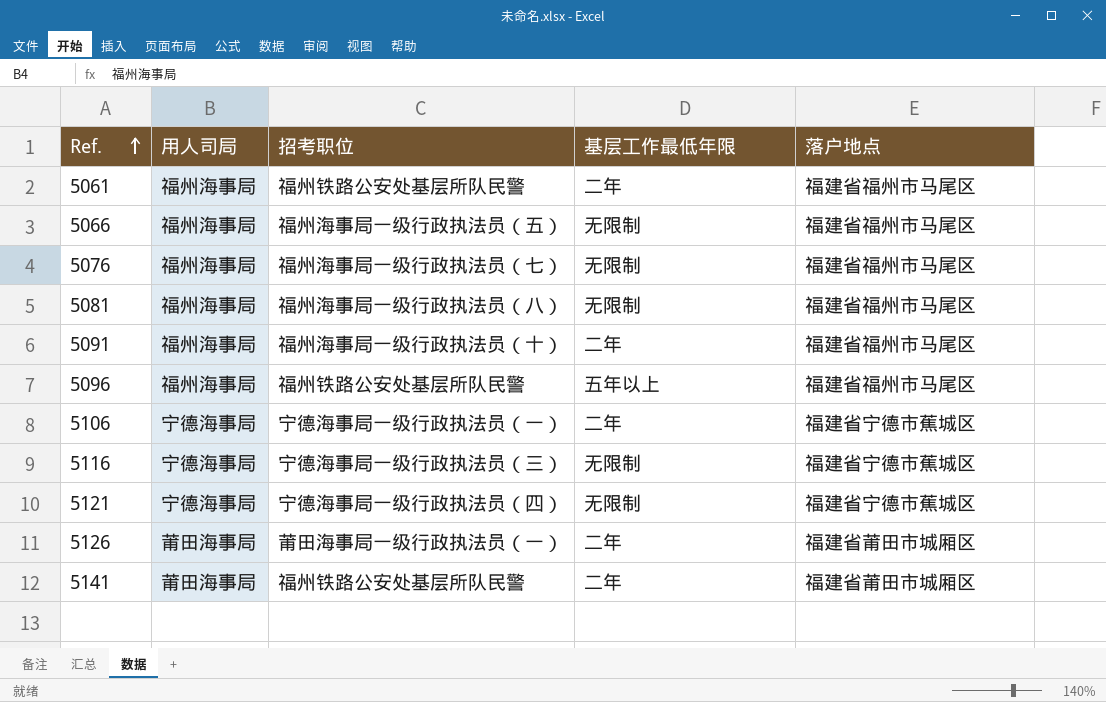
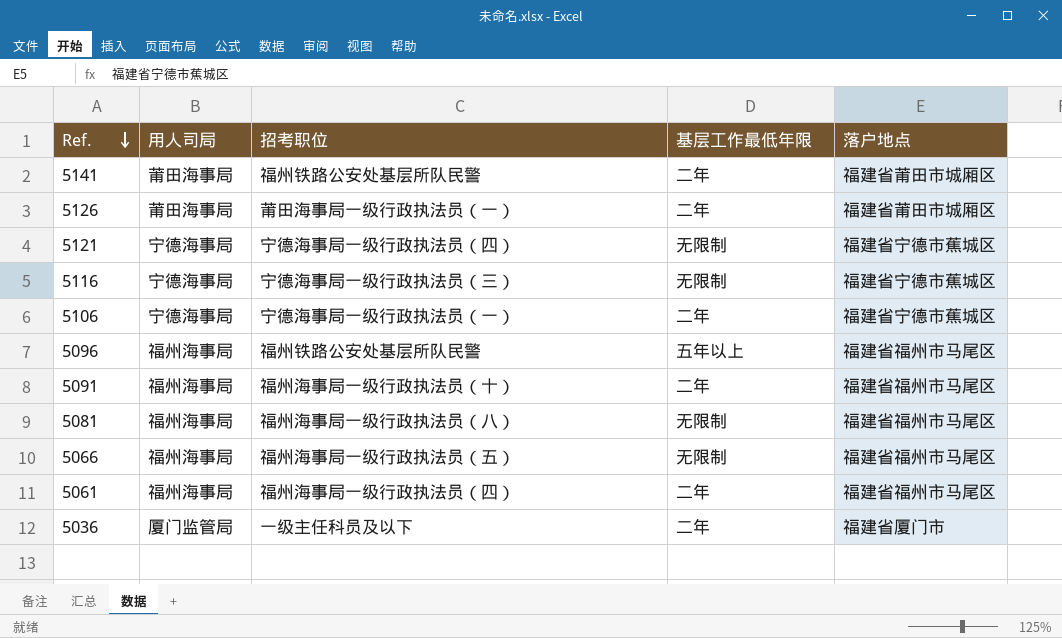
row order: Ref. ascending -> Ref. descending
row 5076: 福州海事局 | 福州海事局一级行政执法员（七） | 无限制 | 福建省福州市马尾区 -> none
5061 | 招考职位: 福州铁路公安处基层所队民警 -> 福州海事局一级行政执法员（四）
row 5036: none -> 厦门监管局 | 一级主任科员及以下 | 二年 | 福建省厦门市

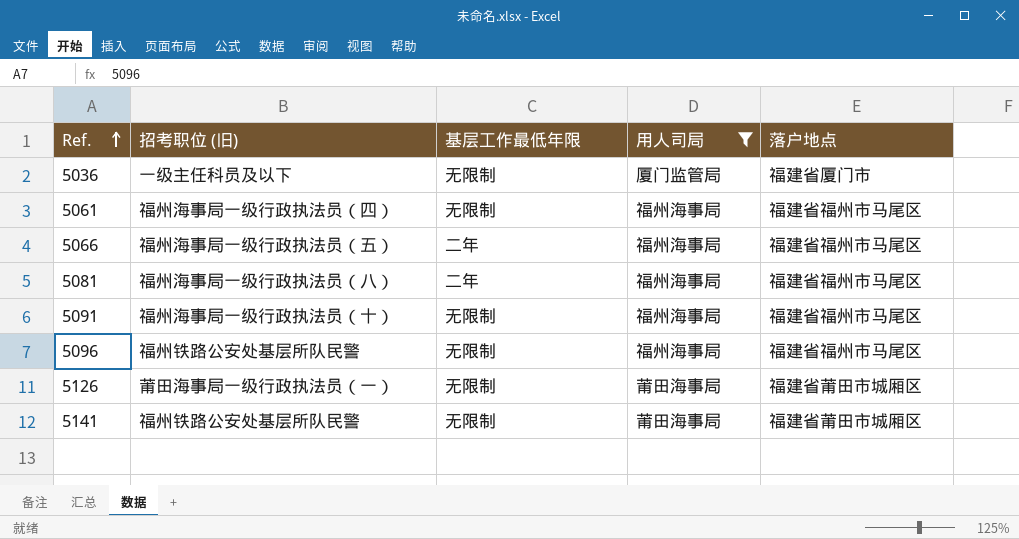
filter: none -> 用人司局 != 宁德海事局
row order: Ref. descending -> Ref. ascending
column name: 招考职位 -> 招考职位 (旧)
column 用人司局 | position: 2 -> 4
5036 | 基层工作最低年限: 二年 -> 无限制
5061 | 基层工作最低年限: 二年 -> 无限制
5066 | 基层工作最低年限: 无限制 -> 二年
5081 | 基层工作最低年限: 无限制 -> 二年
5091 | 基层工作最低年限: 二年 -> 无限制
5096 | 基层工作最低年限: 五年以上 -> 无限制
5126 | 基层工作最低年限: 二年 -> 无限制
5141 | 基层工作最低年限: 二年 -> 无限制

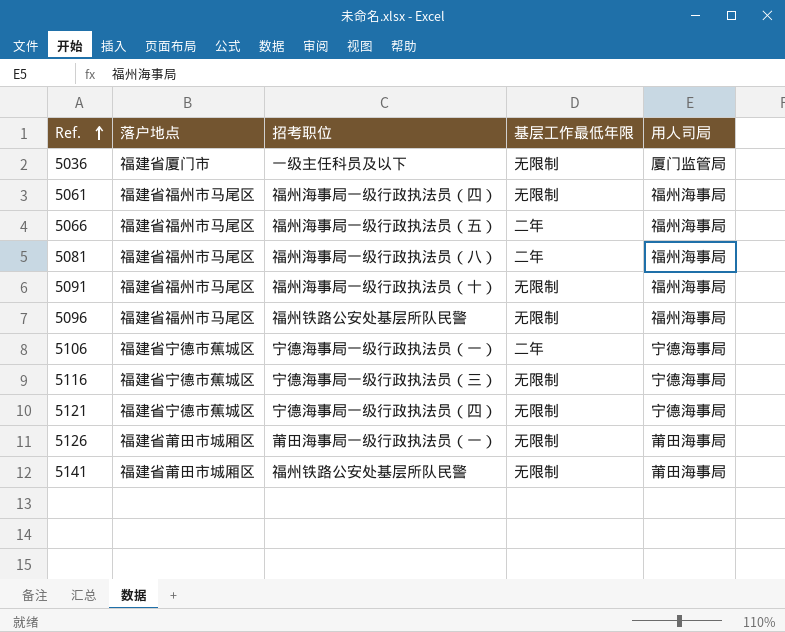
filter: 用人司局 != 宁德海事局 -> none
column 落户地点 | position: 5 -> 2
column name: 招考职位 (旧) -> 招考职位

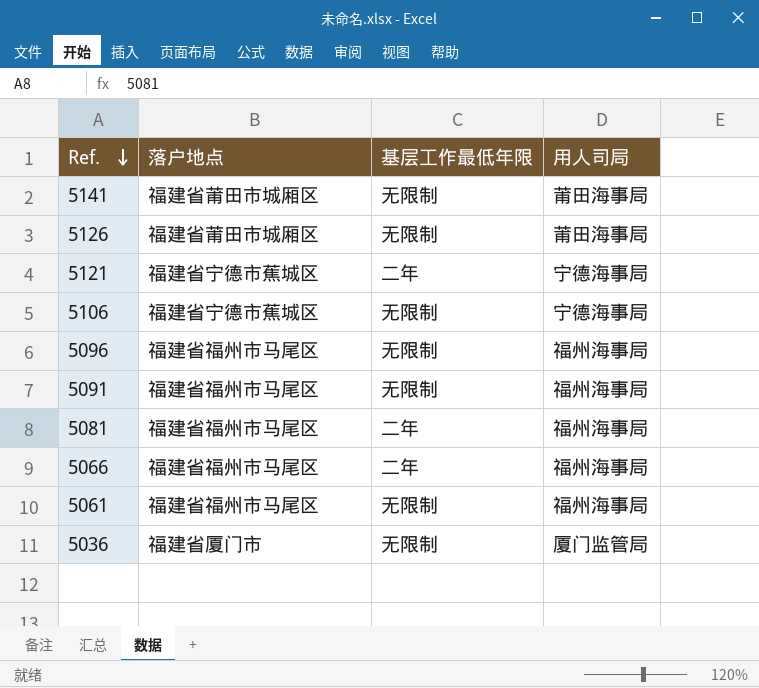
row order: Ref. ascending -> Ref. descending
column 招考职位 | position: 3 -> none
row 5116: 福建省宁德市蕉城区 | 宁德海事局一级行政执法员（三） | 无限制 | 宁德海事局 -> none
5121 | 基层工作最低年限: 无限制 -> 二年
5106 | 基层工作最低年限: 二年 -> 无限制

